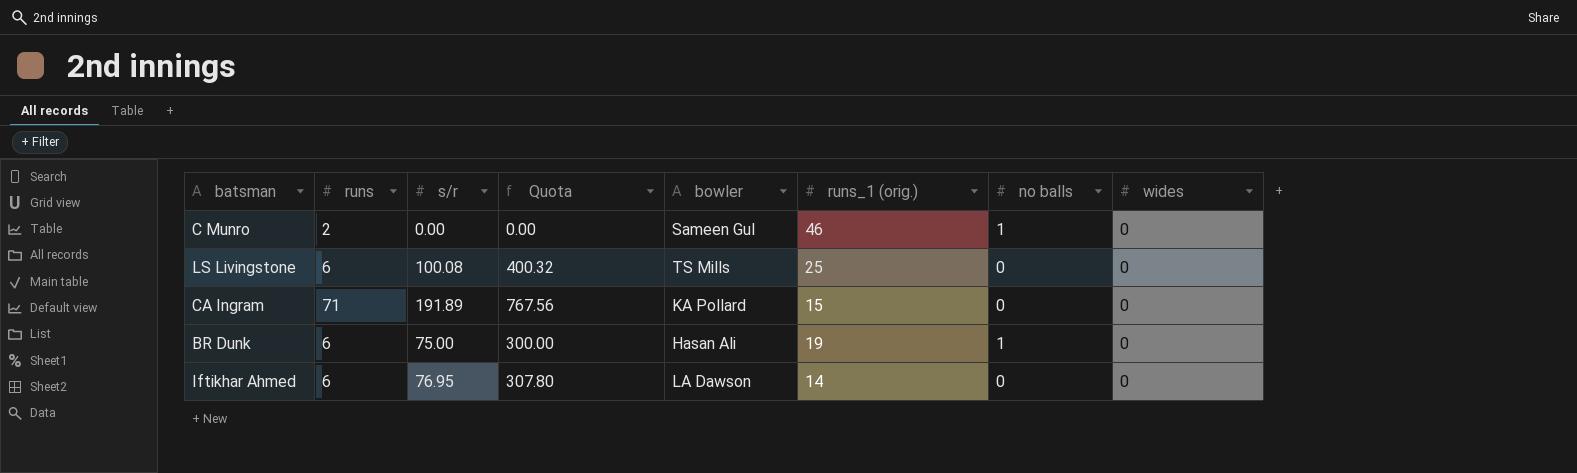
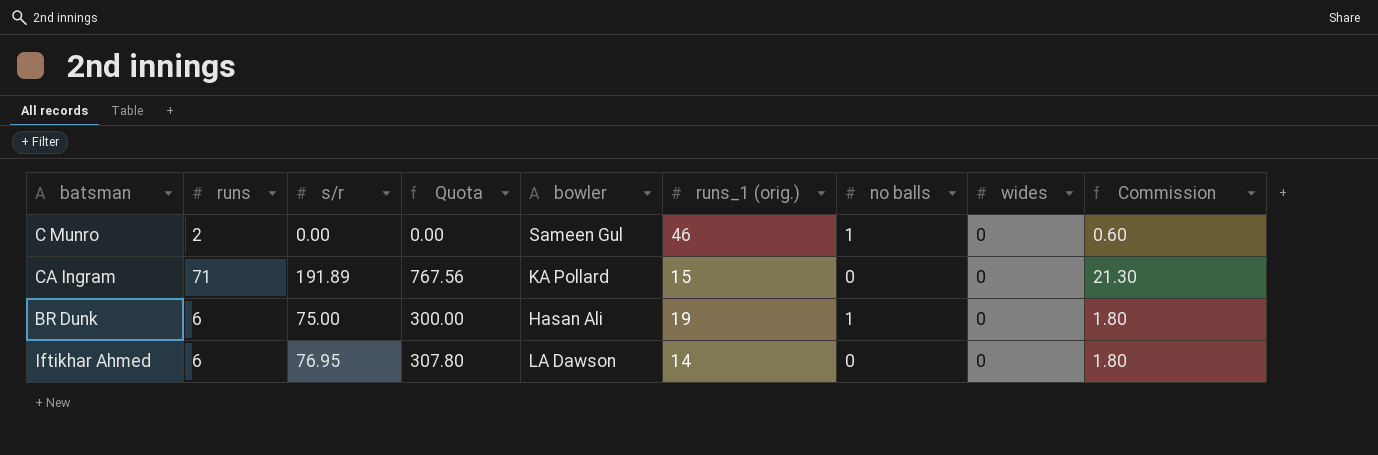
column Commission | formula: none -> [runs] * 0.3
row LS Livingstone: 6 | 100.08 | 400.32 | TS Mills | 25 | 0 | 0 -> none

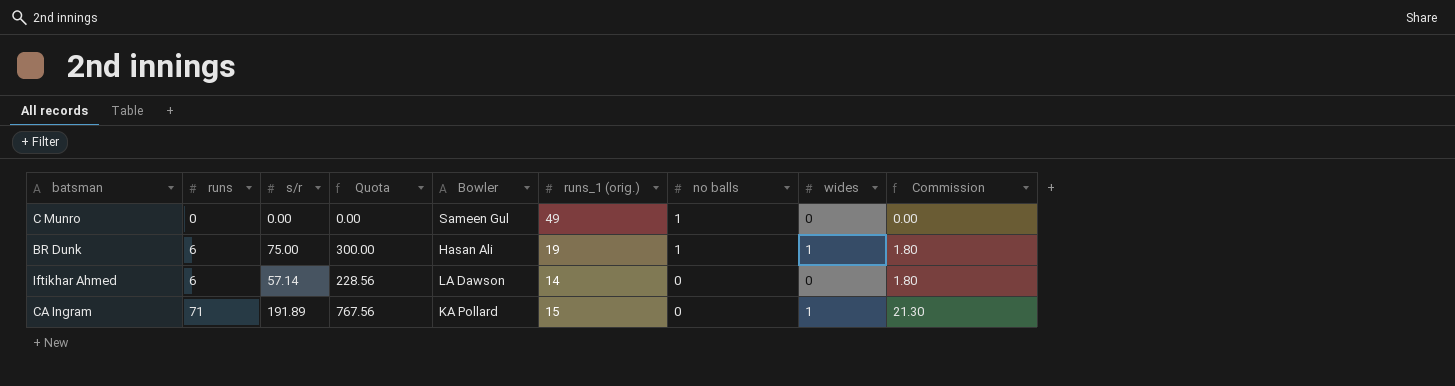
row order: none -> runs ascending
column name: bowler -> Bowler
C Munro | runs: 2 -> 0
C Munro | runs_1 (orig.): 46 -> 49
C Munro | Commission: 0.60 -> 0.00
BR Dunk | wides: 0 -> 1
Iftikhar Ahmed | s/r: 76.95 -> 57.14
Iftikhar Ahmed | Quota: 307.80 -> 228.56
CA Ingram | wides: 0 -> 1

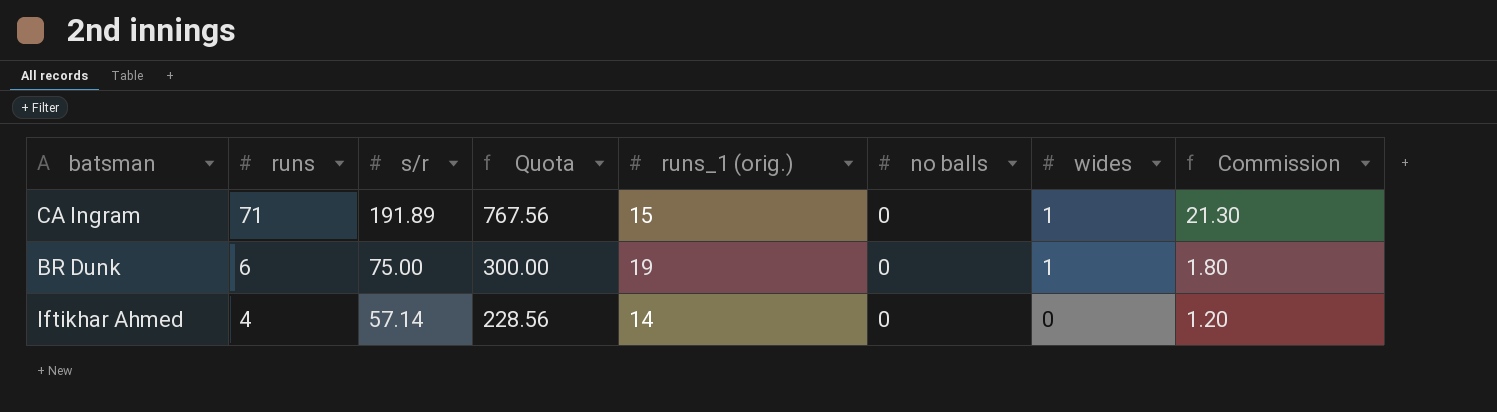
row order: runs ascending -> runs descending
column Bowler | position: 5 -> none
row C Munro: 0 | 0.00 | 0.00 | Sameen Gul | 49 | 1 | 0 | 0.00 -> none
BR Dunk | no balls: 1 -> 0
Iftikhar Ahmed | runs: 6 -> 4
Iftikhar Ahmed | Commission: 1.80 -> 1.20

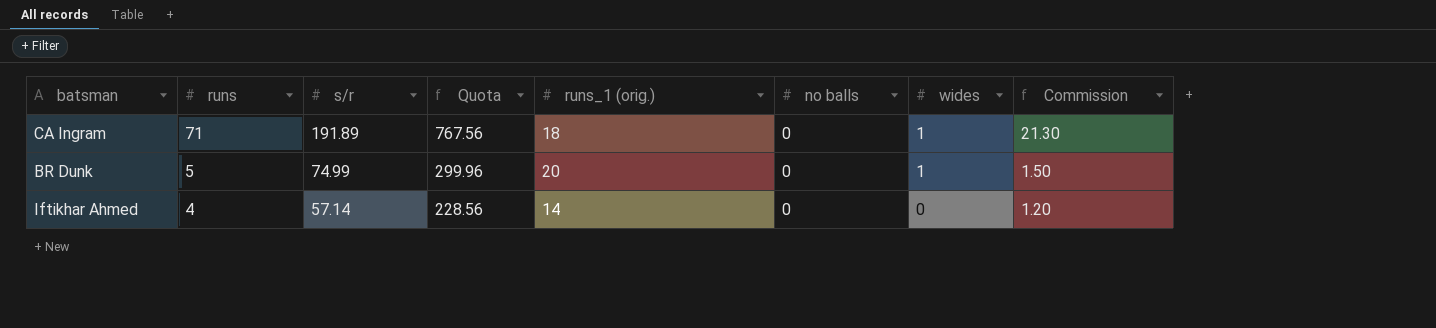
CA Ingram | runs_1 (orig.): 15 -> 18
BR Dunk | runs: 6 -> 5
BR Dunk | s/r: 75.00 -> 74.99
BR Dunk | Quota: 300.00 -> 299.96
BR Dunk | runs_1 (orig.): 19 -> 20
BR Dunk | Commission: 1.80 -> 1.50

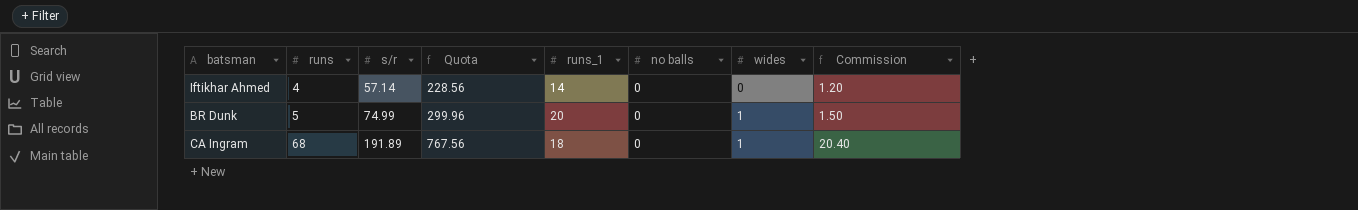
row order: runs descending -> runs ascending
column name: runs_1 (orig.) -> runs_1
CA Ingram | runs: 71 -> 68
CA Ingram | Commission: 21.30 -> 20.40

